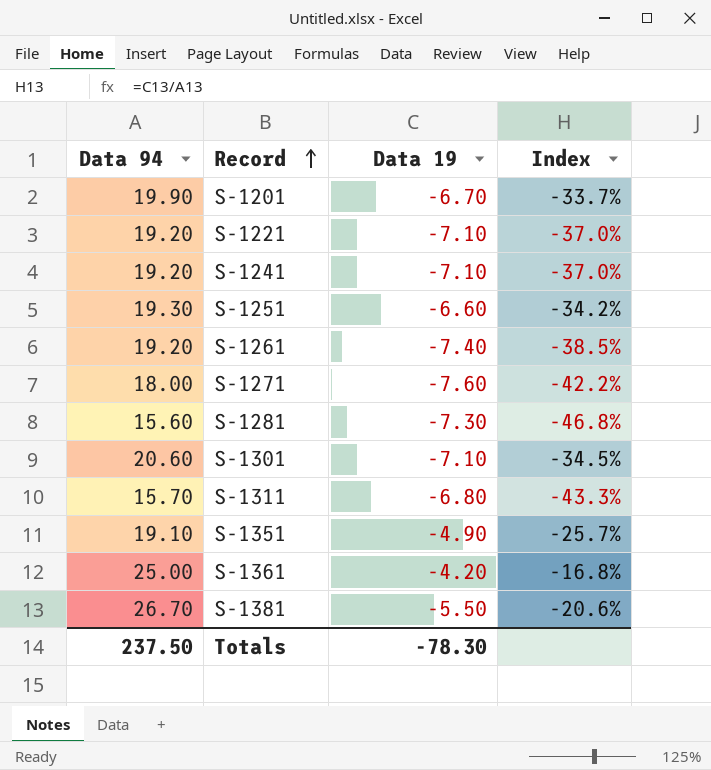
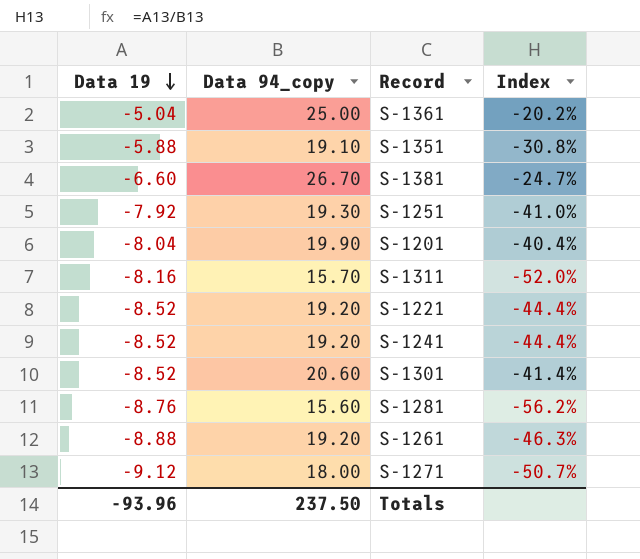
row order: Record ascending -> Data 19 descending
column Data 19 | position: 3 -> 1
column name: Data 94 -> Data 94_copy
S-1361 | Data 19: -4.20 -> -5.04
S-1361 | Index: -16.8% -> -20.2%
S-1351 | Data 19: -4.90 -> -5.88
S-1351 | Index: -25.7% -> -30.8%
S-1381 | Data 19: -5.50 -> -6.60
S-1381 | Index: -20.6% -> -24.7%
S-1251 | Data 19: -6.60 -> -7.92
S-1251 | Index: -34.2% -> -41.0%
S-1201 | Data 19: -6.70 -> -8.04
S-1201 | Index: -33.7% -> -40.4%
S-1311 | Data 19: -6.80 -> -8.16
S-1311 | Index: -43.3% -> -52.0%
S-1221 | Data 19: -7.10 -> -8.52
S-1221 | Index: -37.0% -> -44.4%
S-1241 | Data 19: -7.10 -> -8.52
S-1241 | Index: -37.0% -> -44.4%
S-1301 | Data 19: -7.10 -> -8.52
S-1301 | Index: -34.5% -> -41.4%
S-1281 | Data 19: -7.30 -> -8.76
S-1281 | Index: -46.8% -> -56.2%
S-1261 | Data 19: -7.40 -> -8.88
S-1261 | Index: -38.5% -> -46.3%
S-1271 | Data 19: -7.60 -> -9.12
S-1271 | Index: -42.2% -> -50.7%
Totals | Data 19: -78.30 -> -93.96

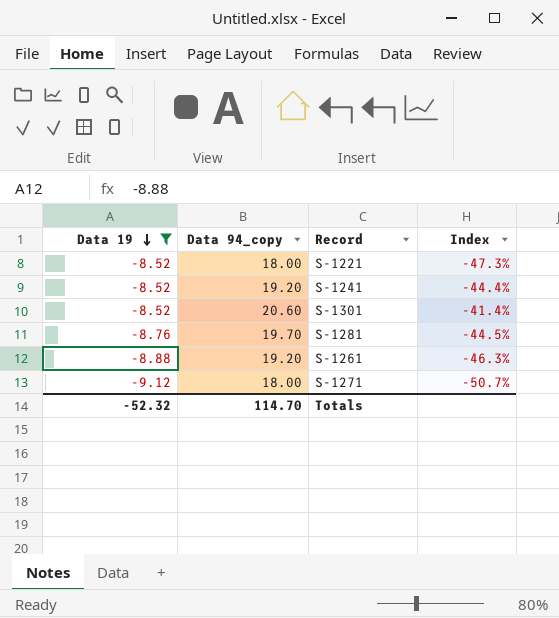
filter: none -> Data 19 <= -8.52
S-1221 | Data 94_copy: 19.20 -> 18.00
S-1221 | Index: -44.4% -> -47.3%
S-1281 | Data 94_copy: 15.60 -> 19.70
S-1281 | Index: -56.2% -> -44.5%
Totals | Data 19: -93.96 -> -52.32
Totals | Data 94_copy: 237.50 -> 114.70

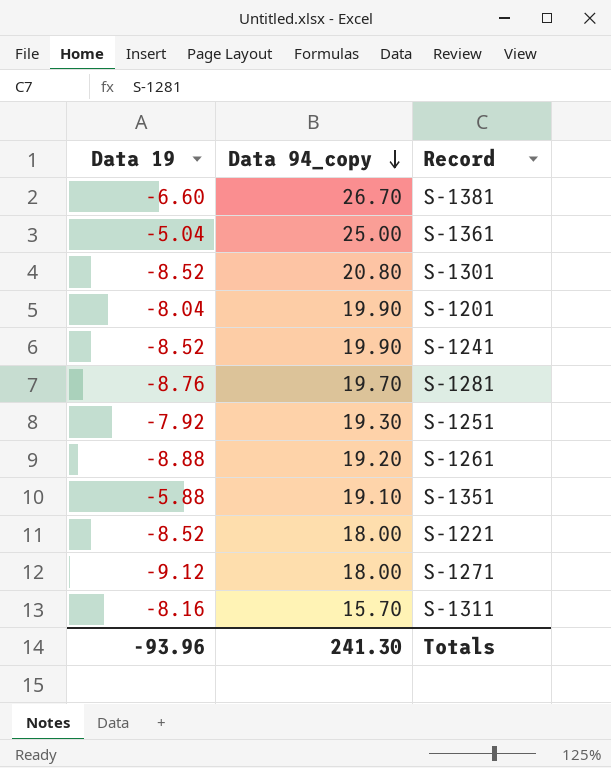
filter: Data 19 <= -8.52 -> none
row order: Data 19 descending -> Data 94_copy descending
column Index | formula: [Data 19] / [Data 94_copy] -> none
S-1301 | Data 94_copy: 20.60 -> 20.80
S-1241 | Data 94_copy: 19.20 -> 19.90
Totals | Data 19: -52.32 -> -93.96
Totals | Data 94_copy: 114.70 -> 241.30

